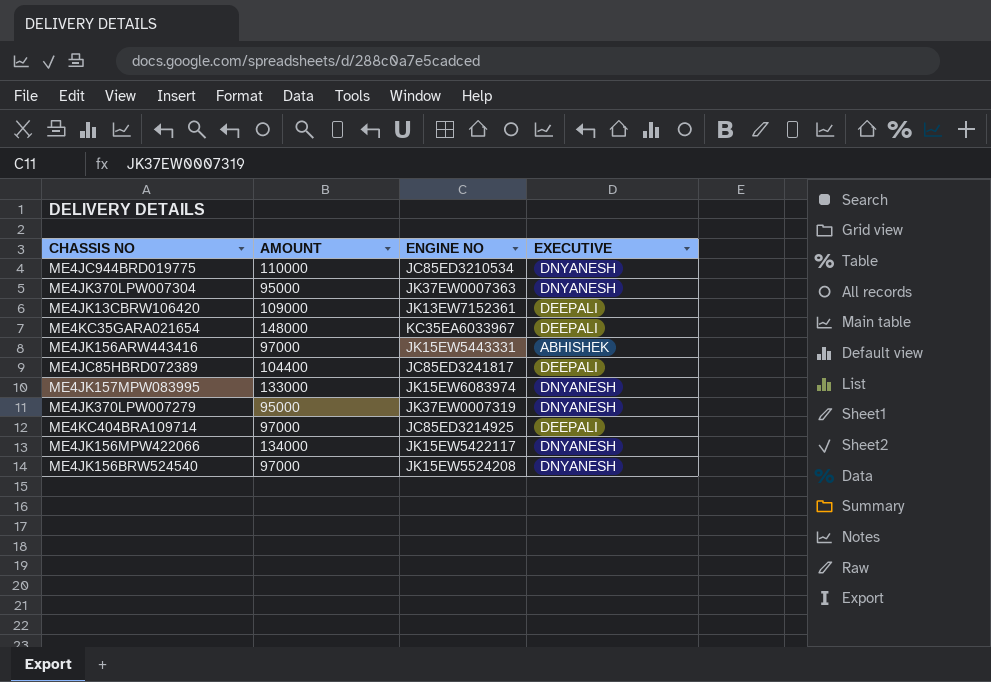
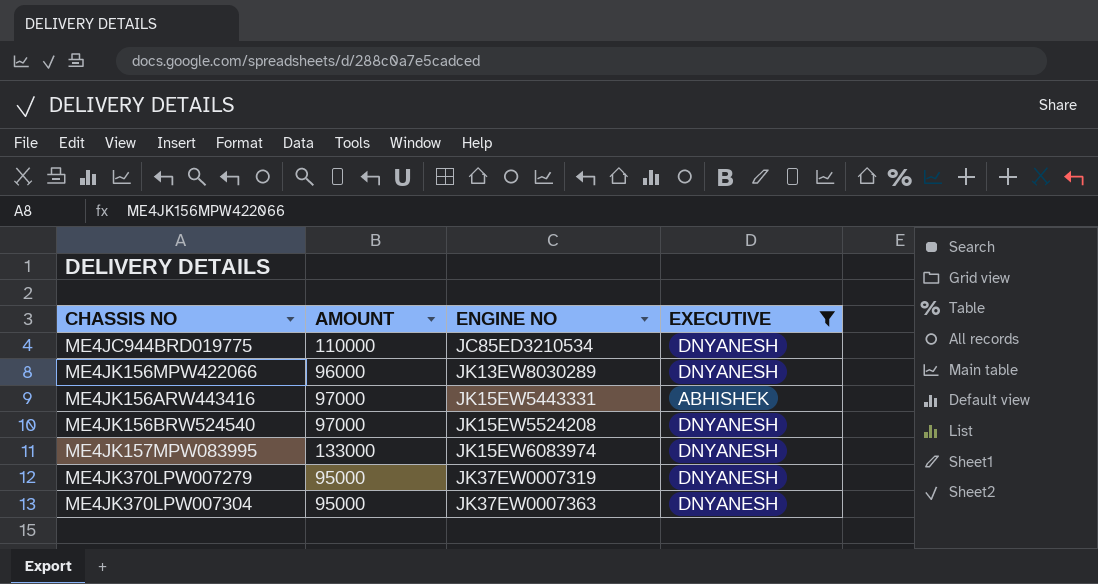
filter: none -> EXECUTIVE != DEEPALI
row order: none -> ENGINE NO ascending
ME4JK156MPW422066 | AMOUNT: 134000 -> 96000
ME4JK156MPW422066 | ENGINE NO: JK15EW5422117 -> JK13EW8030289

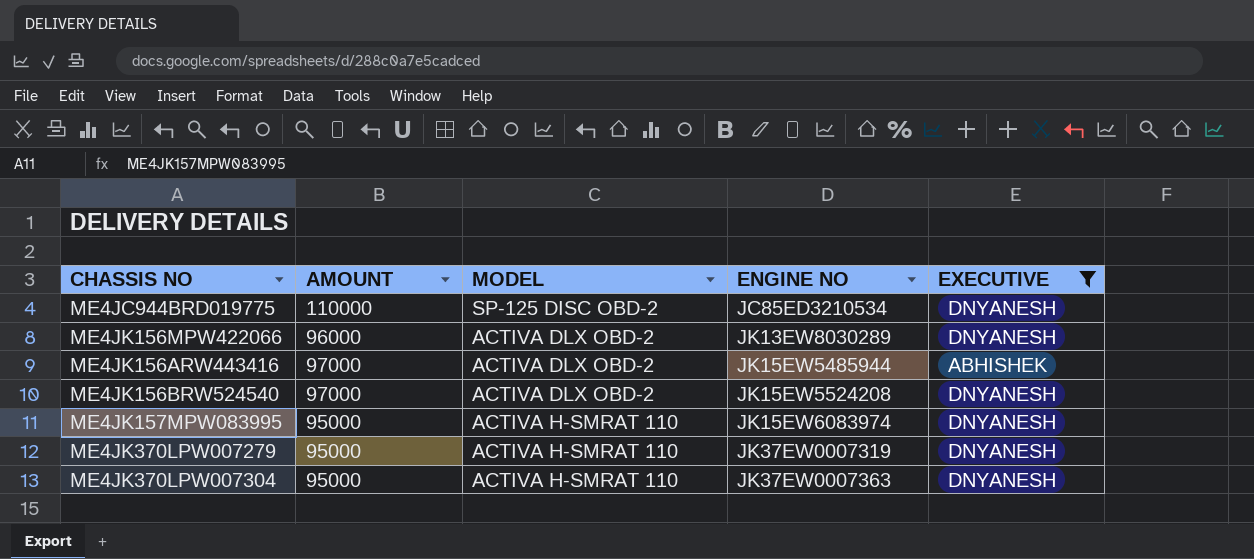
column MODEL | position: none -> 3
ME4JK156ARW443416 | ENGINE NO: JK15EW5443331 -> JK15EW5485944
ME4JK157MPW083995 | AMOUNT: 133000 -> 95000

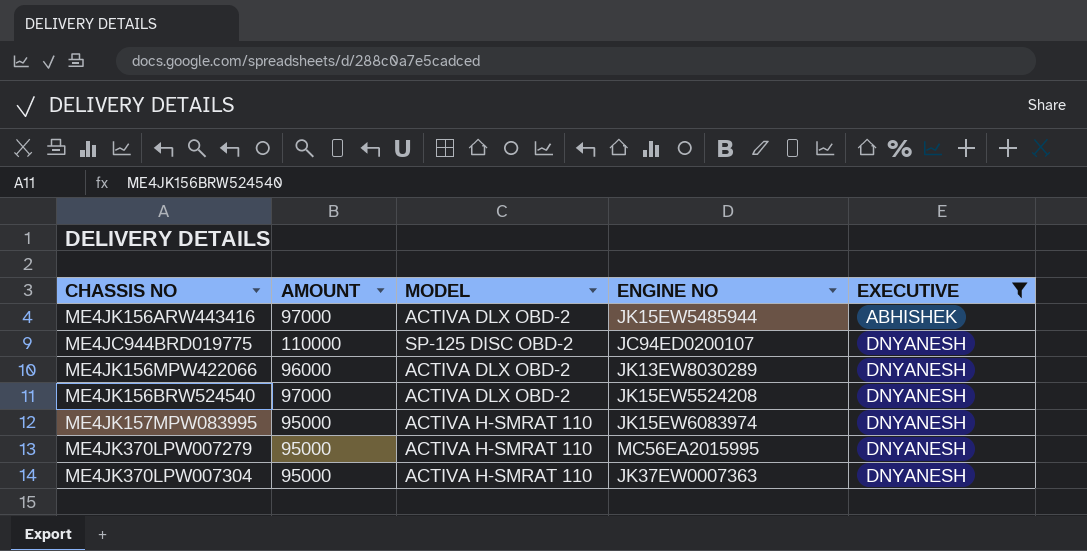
row order: ENGINE NO ascending -> EXECUTIVE ascending
ME4JC944BRD019775 | ENGINE NO: JC85ED3210534 -> JC94ED0200107
ME4JK370LPW007279 | ENGINE NO: JK37EW0007319 -> MC56EA2015995

